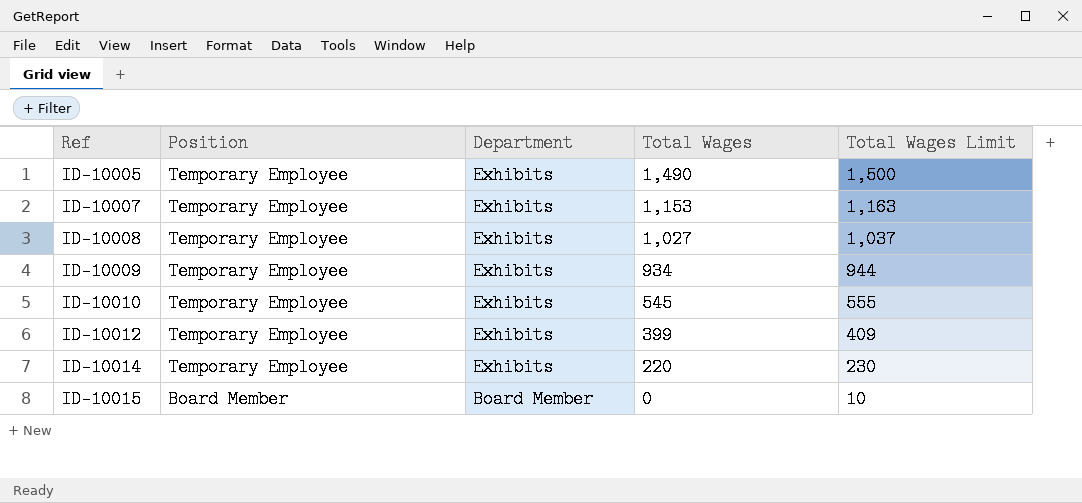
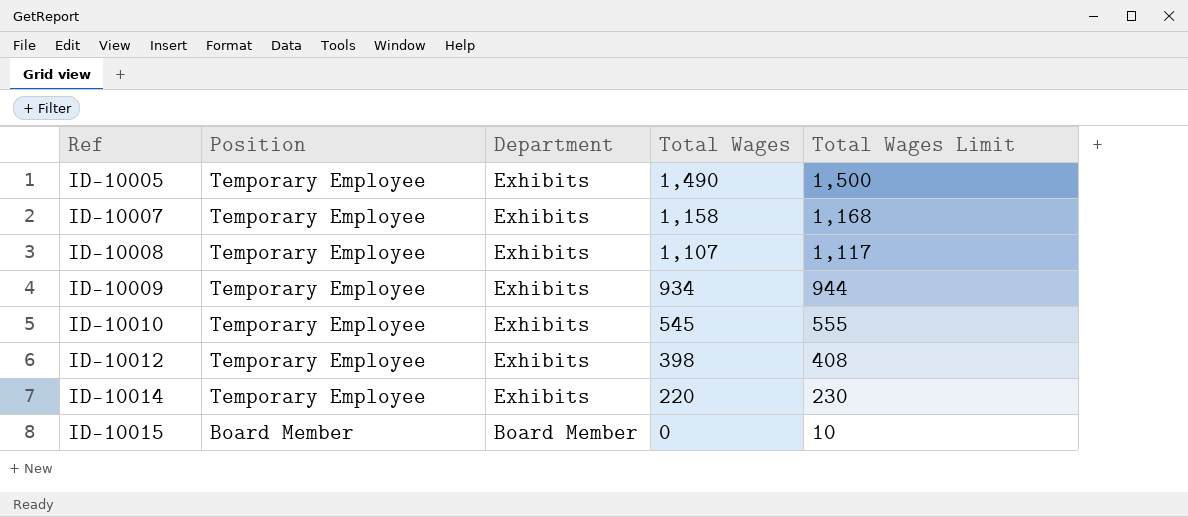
ID-10007 | Total Wages: 1,153 -> 1,158
ID-10007 | Total Wages Limit: 1,163 -> 1,168
ID-10008 | Total Wages: 1,027 -> 1,107
ID-10008 | Total Wages Limit: 1,037 -> 1,117
ID-10012 | Total Wages: 399 -> 398
ID-10012 | Total Wages Limit: 409 -> 408

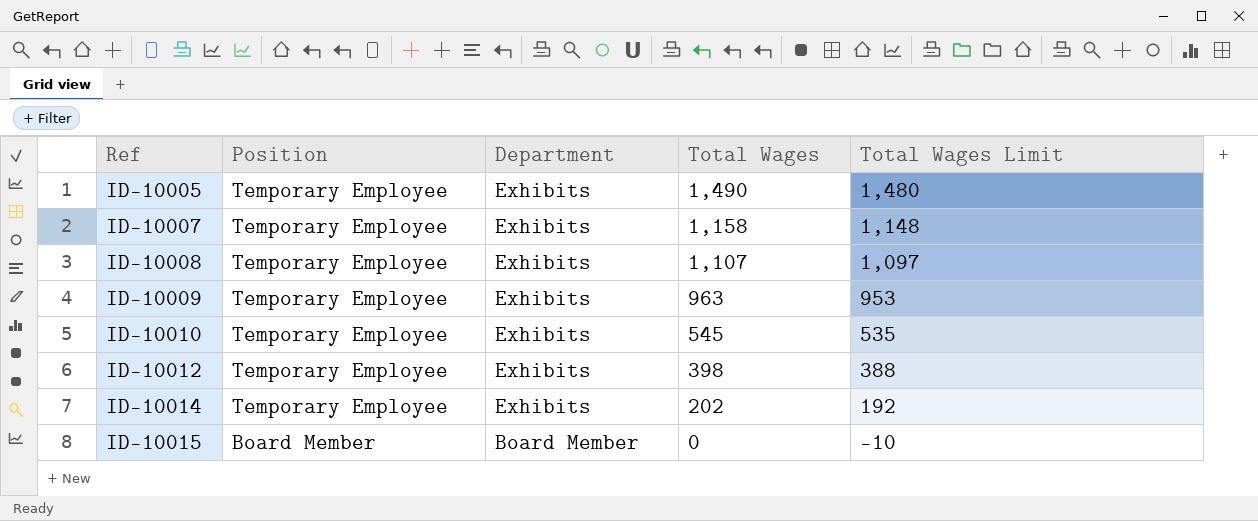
column Total Wages Limit | formula: [Total Wages] + 10 -> [Total Wages] - 10
ID-10009 | Total Wages: 934 -> 963
ID-10014 | Total Wages: 220 -> 202

